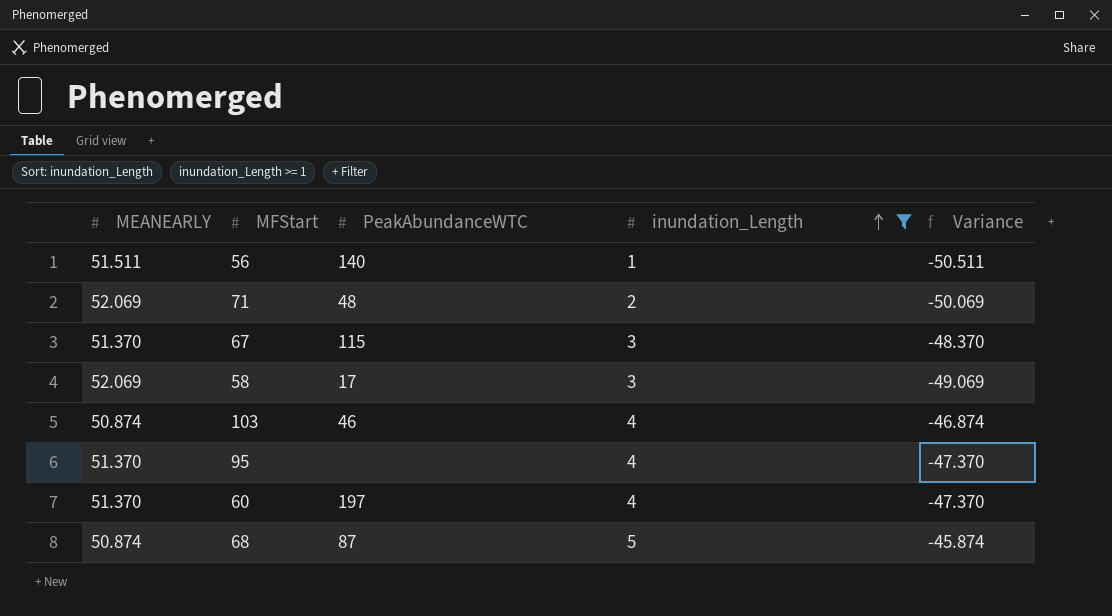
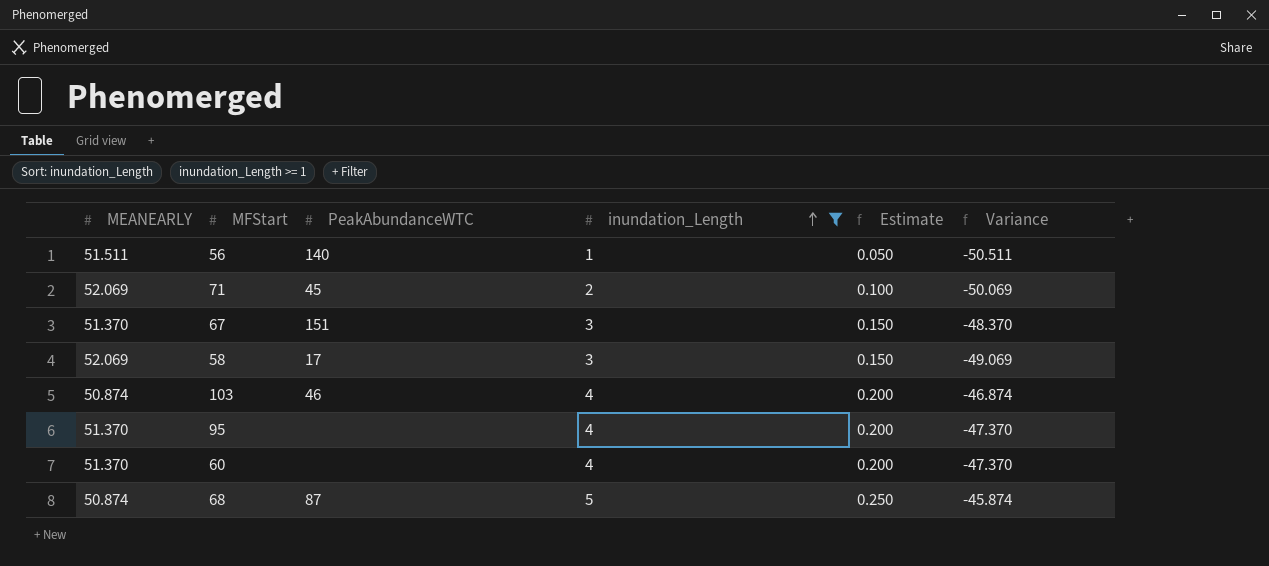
column Estimate | formula: none -> [inundation_Length] * 0.05
71 | PeakAbundanceWTC: 48 -> 45
67 | PeakAbundanceWTC: 115 -> 151
60 | PeakAbundanceWTC: 197 -> none

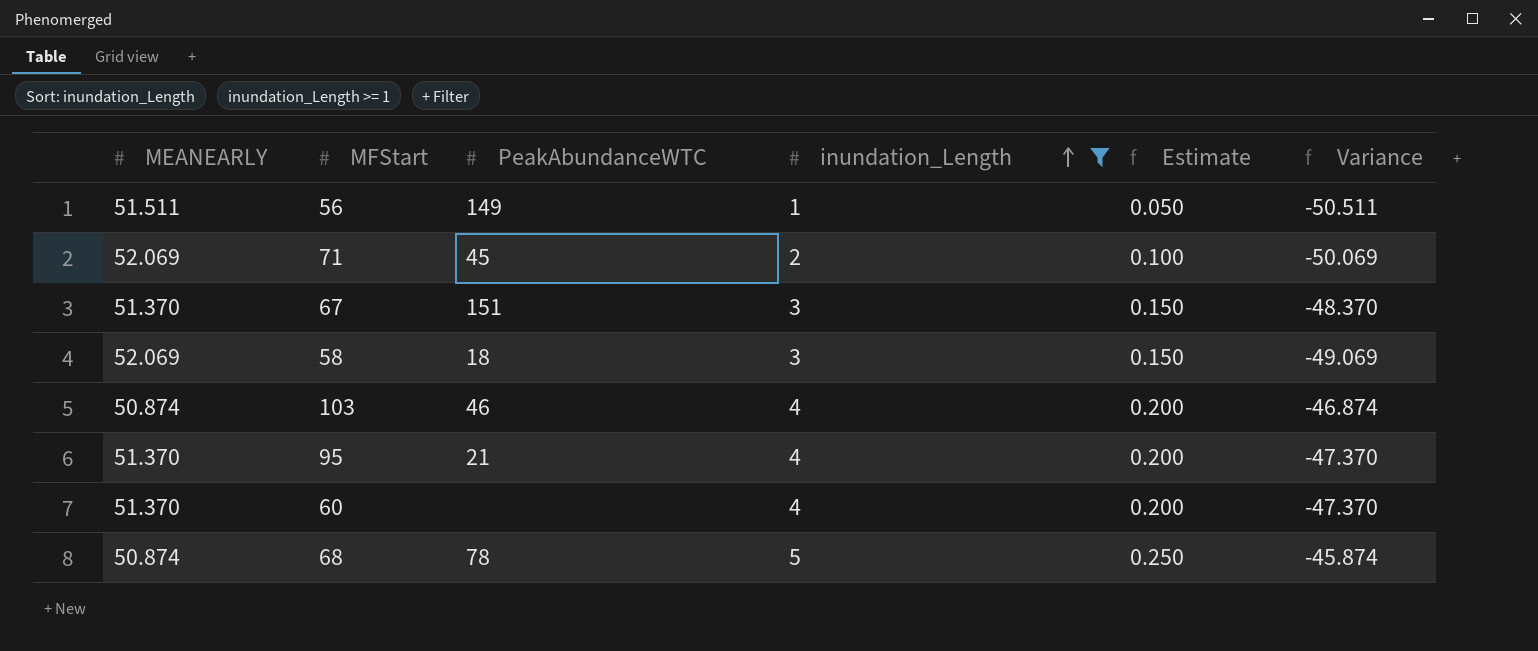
56 | PeakAbundanceWTC: 140 -> 149
58 | PeakAbundanceWTC: 17 -> 18
95 | PeakAbundanceWTC: none -> 21
68 | PeakAbundanceWTC: 87 -> 78

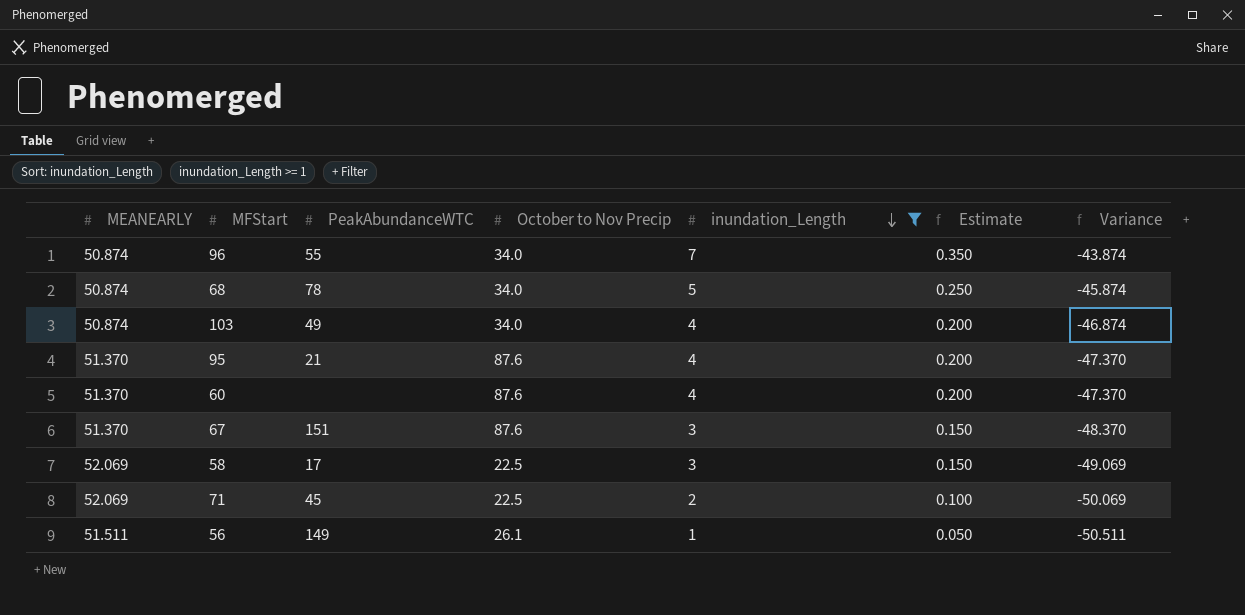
row order: inundation_Length ascending -> inundation_Length descending
column October to Nov Precip | position: none -> 4
row 96: none -> 50.874 | 55 | 34.0 | 7 | 0.350 | -43.874
103 | PeakAbundanceWTC: 46 -> 49
58 | PeakAbundanceWTC: 18 -> 17

